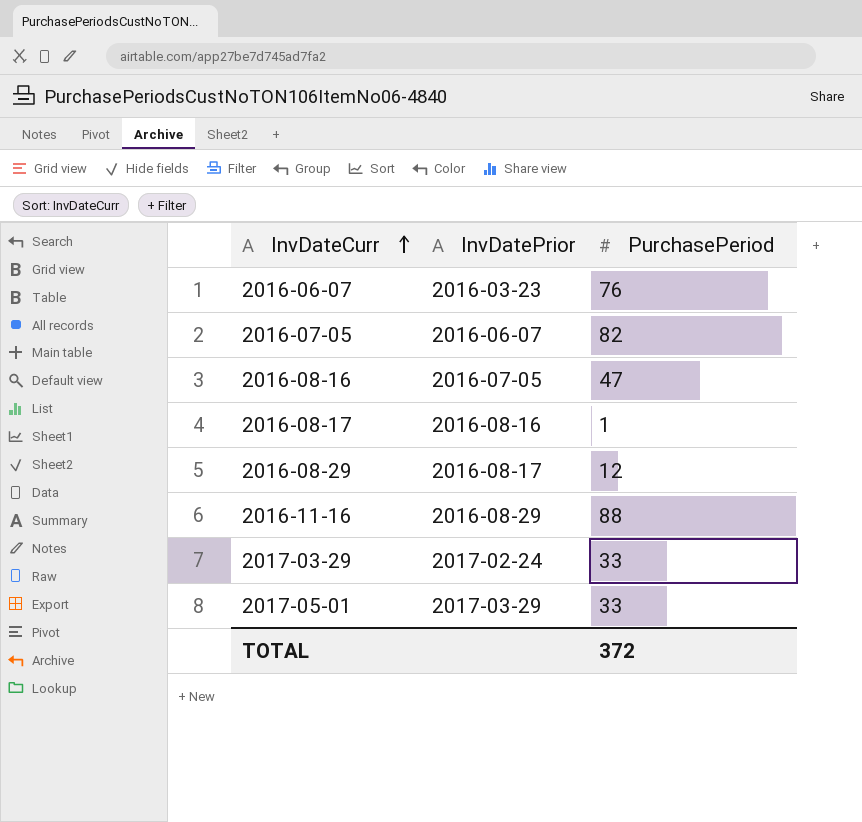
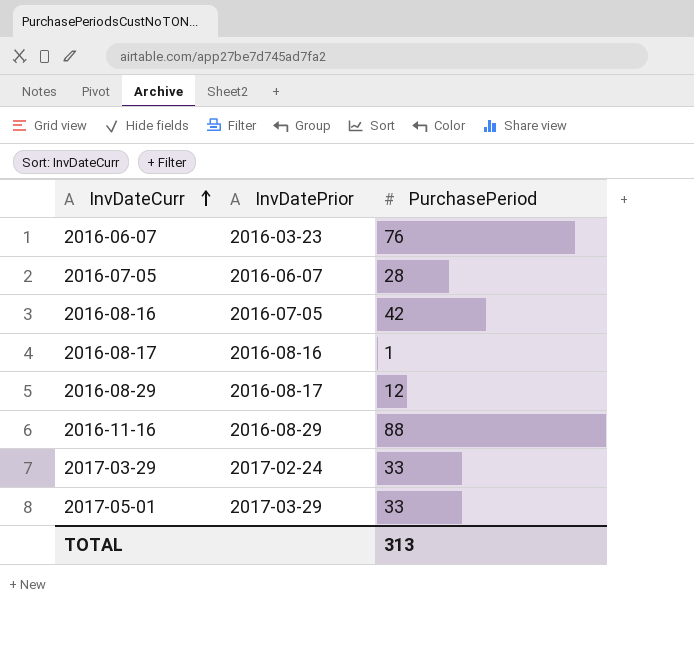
2016-07-05 | PurchasePeriod: 82 -> 28
2016-08-16 | PurchasePeriod: 47 -> 42
TOTAL | PurchasePeriod: 372 -> 313

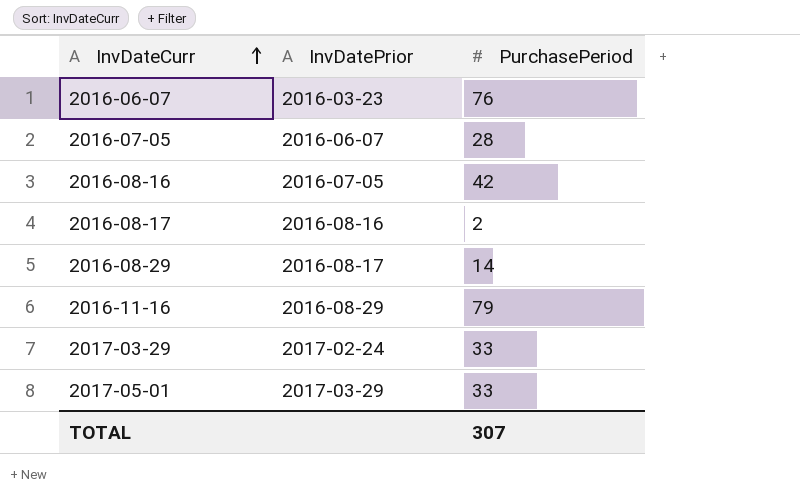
2016-08-17 | PurchasePeriod: 1 -> 2
2016-08-29 | PurchasePeriod: 12 -> 14
2016-11-16 | PurchasePeriod: 88 -> 79
TOTAL | PurchasePeriod: 313 -> 307

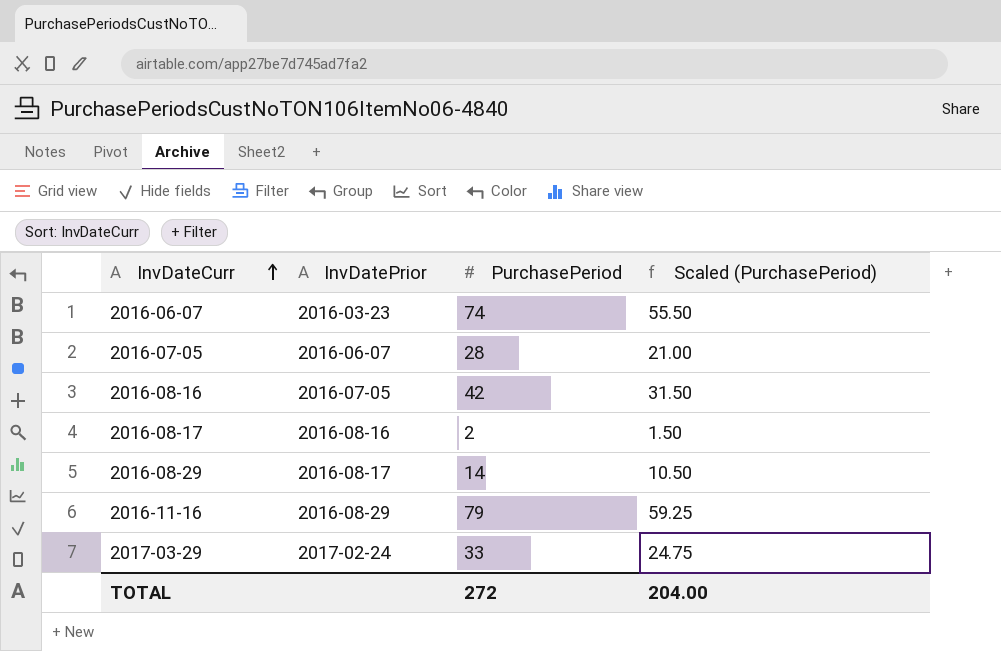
column Scaled (PurchasePeriod) | formula: none -> [PurchasePeriod] * 0.75
row 2017-05-01: 2017-03-29 | 33 -> none
2016-06-07 | PurchasePeriod: 76 -> 74
TOTAL | PurchasePeriod: 307 -> 272

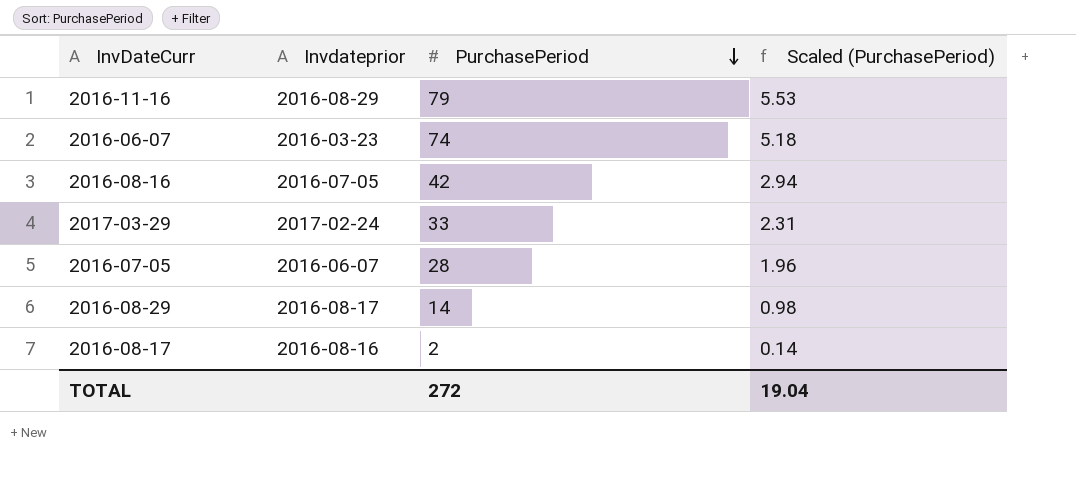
row order: InvDateCurr ascending -> PurchasePeriod descending
column name: InvDatePrior -> Invdateprior
column Scaled (PurchasePeriod) | formula: [PurchasePeriod] * 0.75 -> [PurchasePeriod] * 0.07
TOTAL | Scaled (PurchasePeriod): 204.00 -> 19.04

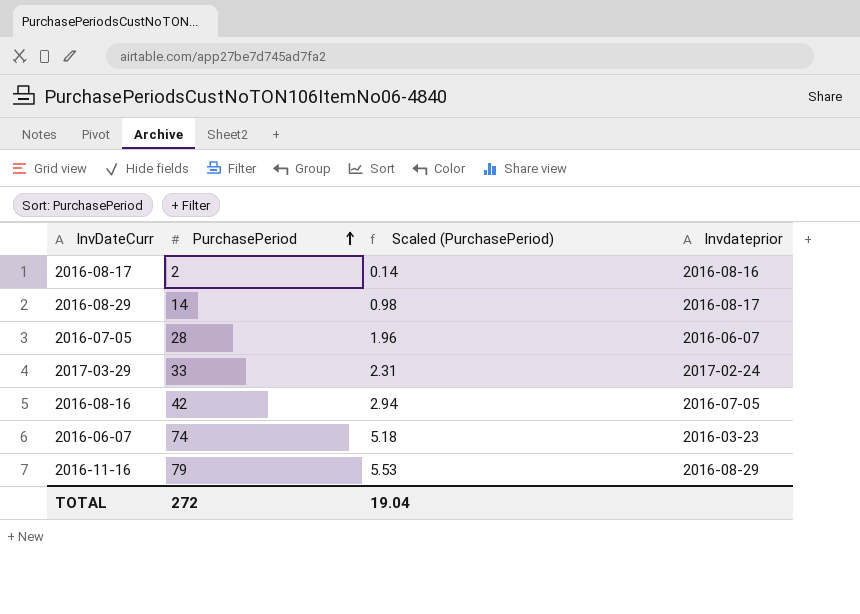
row order: PurchasePeriod descending -> PurchasePeriod ascending
column Invdateprior | position: 2 -> 4

